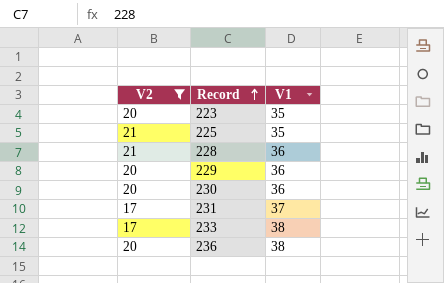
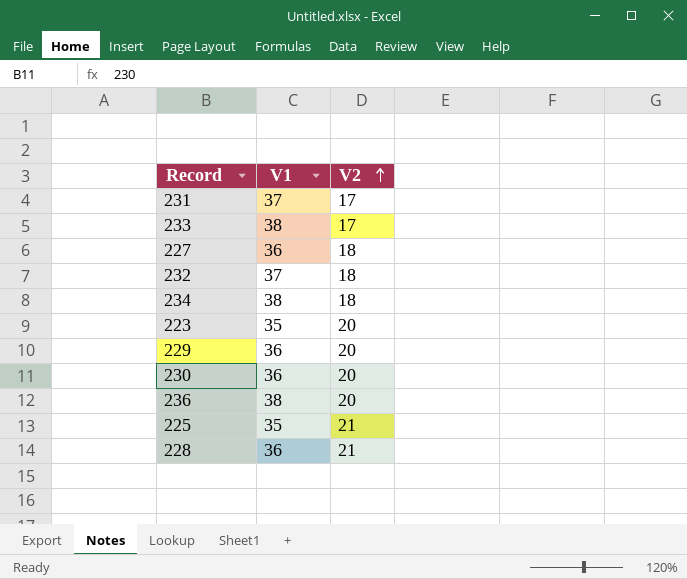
filter: V2 != 18 -> none
row order: Record ascending -> V2 ascending
column V2 | position: 1 -> 3

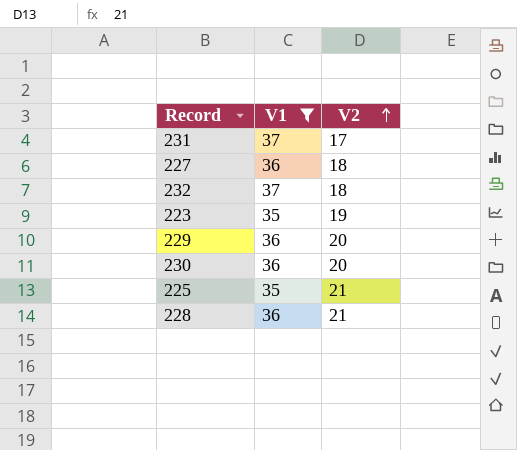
filter: none -> V1 != 38
223 | V2: 20 -> 19

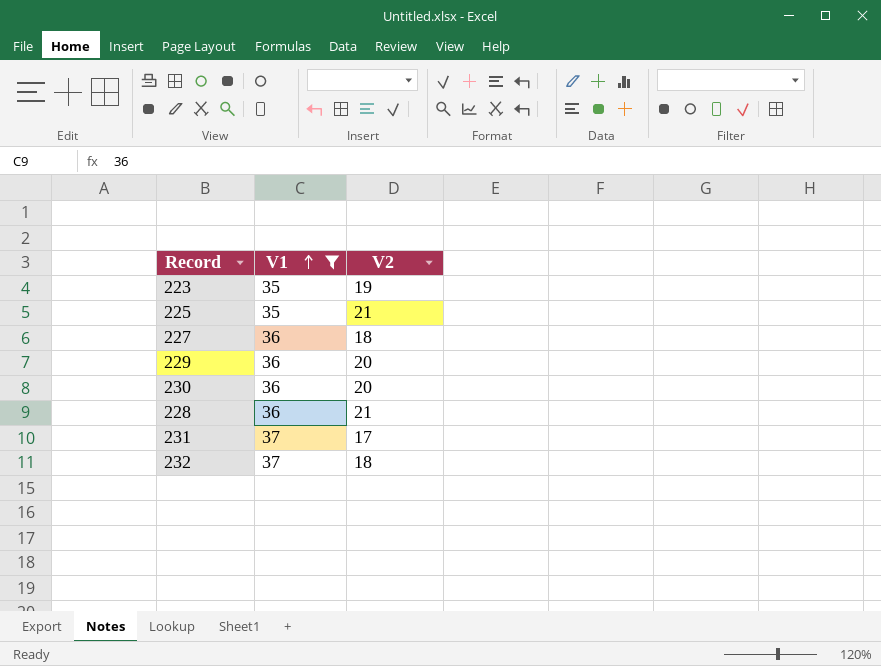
row order: V2 ascending -> V1 ascending

